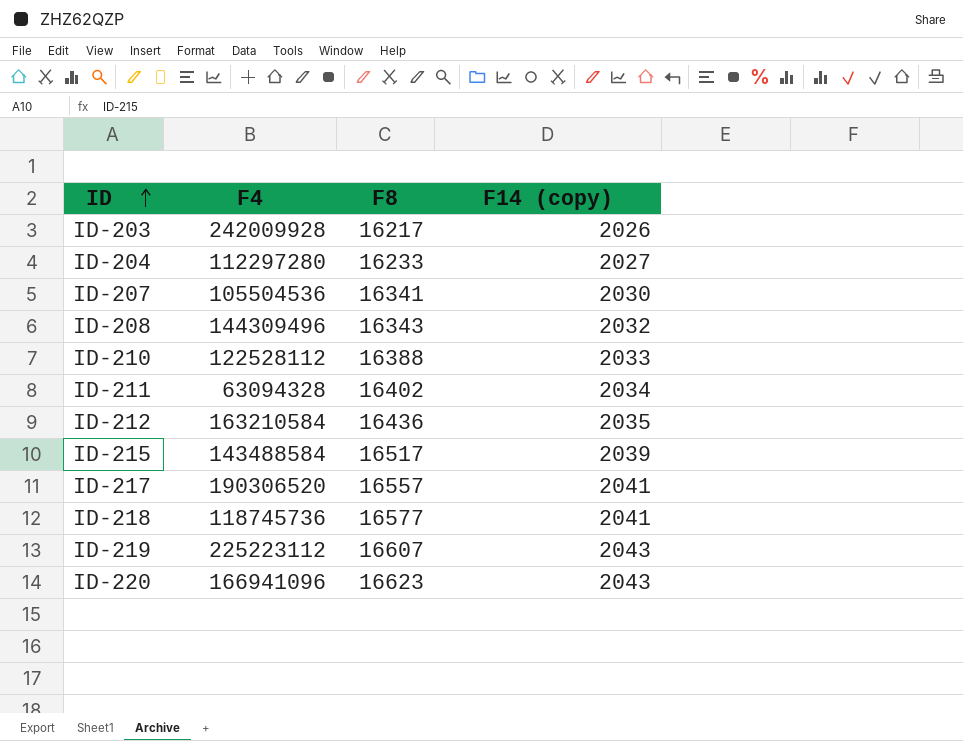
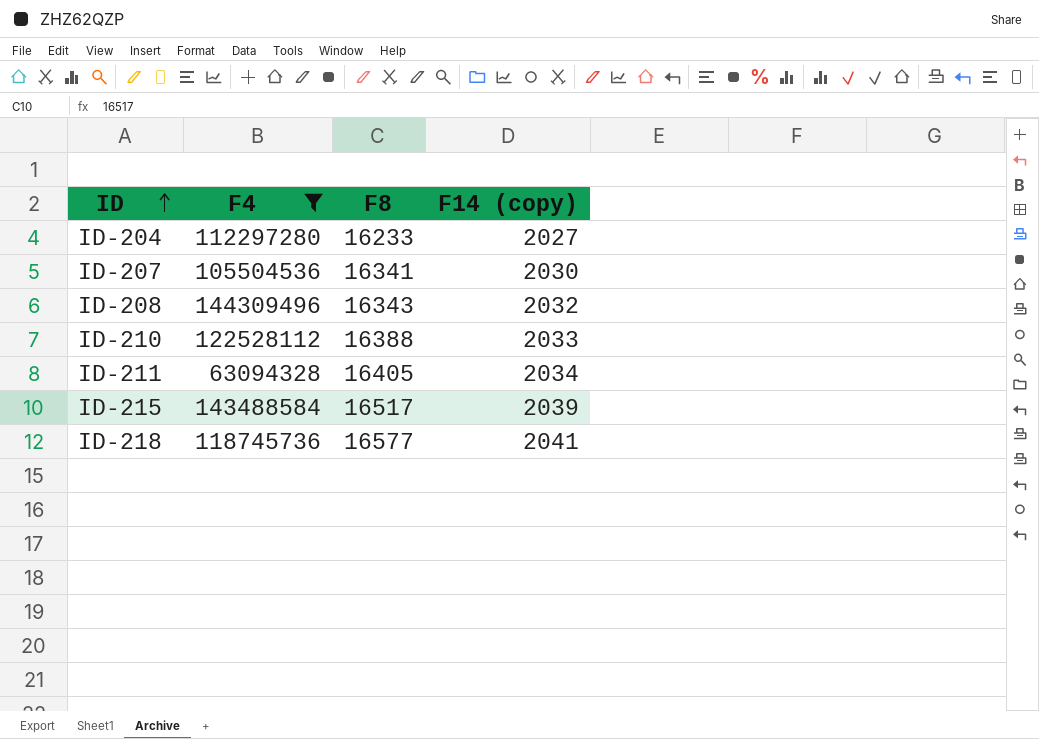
filter: none -> F4 <= 144309496
ID-211 | F8: 16402 -> 16405

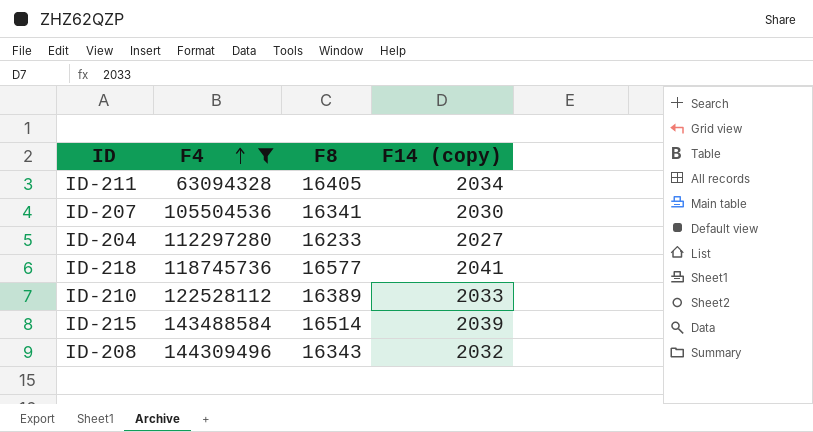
row order: ID ascending -> F4 ascending
ID-210 | F8: 16388 -> 16389
ID-215 | F8: 16517 -> 16514

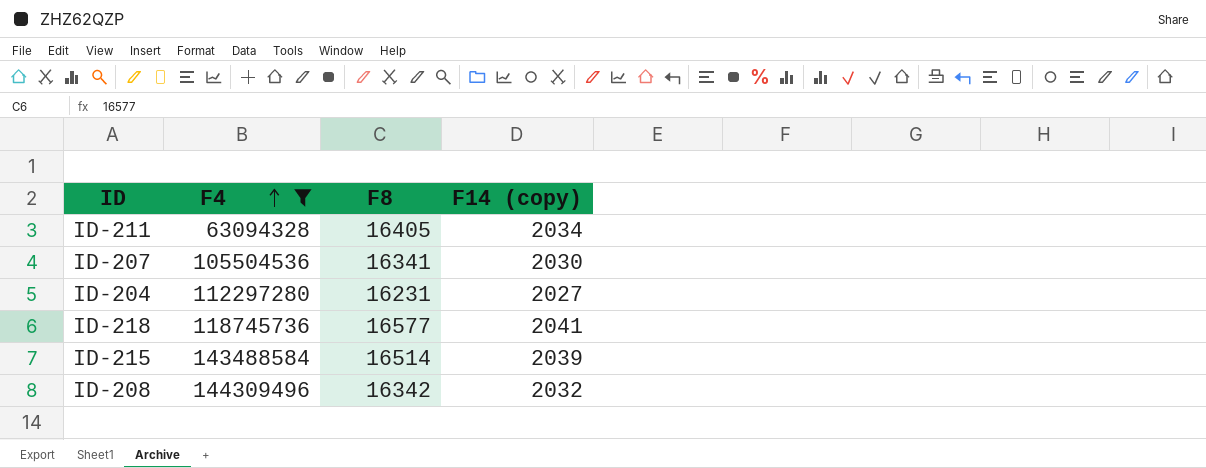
row ID-210: 122528112 | 16389 | 2033 -> none
ID-204 | F8: 16233 -> 16231
ID-208 | F8: 16343 -> 16342

